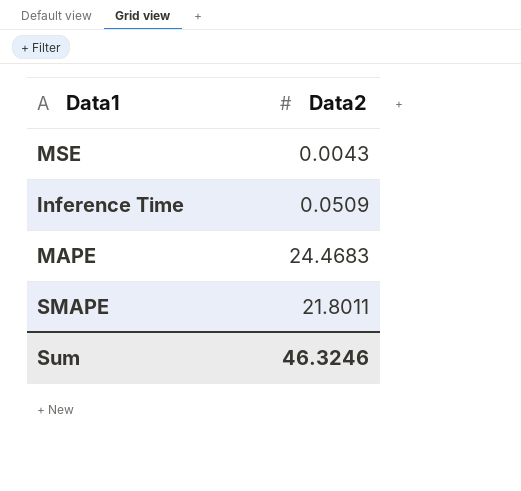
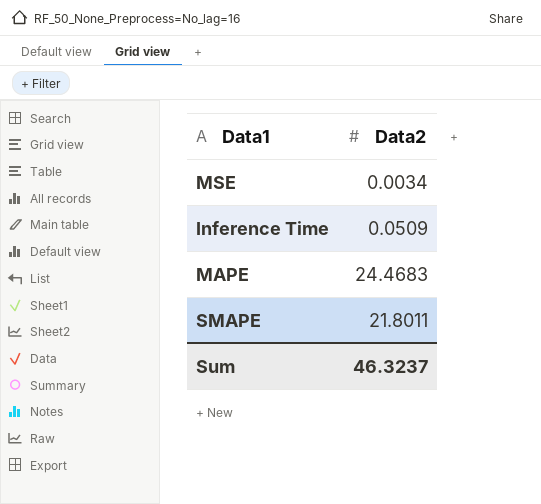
MSE | Data2: 0.0043 -> 0.0034
Sum | Data2: 46.3246 -> 46.3237

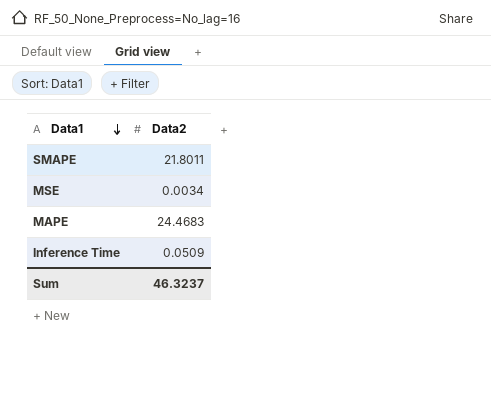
row order: none -> Data1 descending

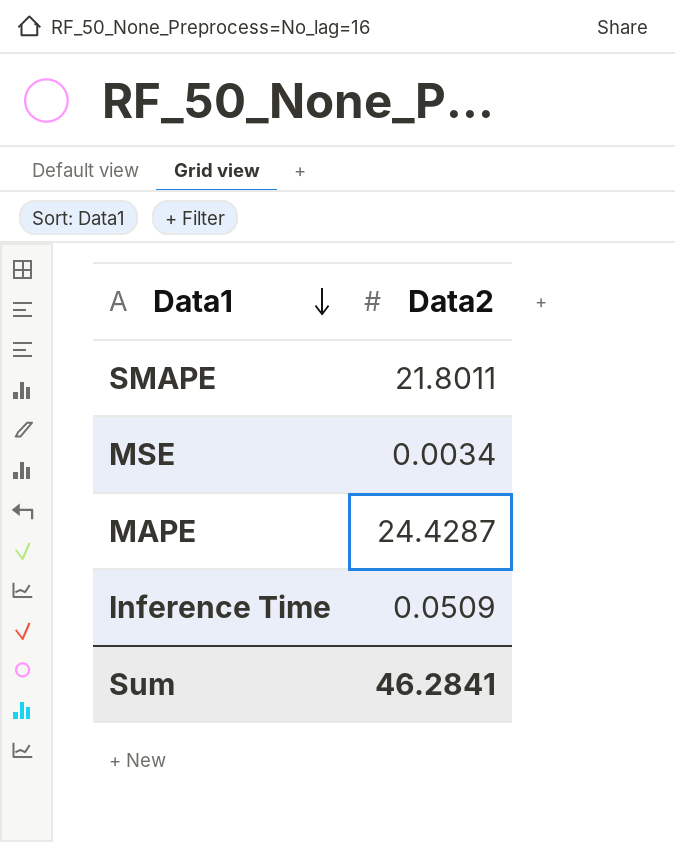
MAPE | Data2: 24.4683 -> 24.4287
Sum | Data2: 46.3237 -> 46.2841

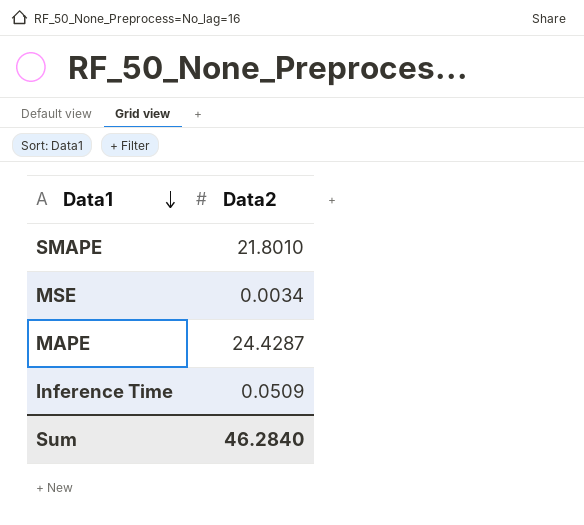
SMAPE | Data2: 21.8011 -> 21.8010
Sum | Data2: 46.2841 -> 46.2840

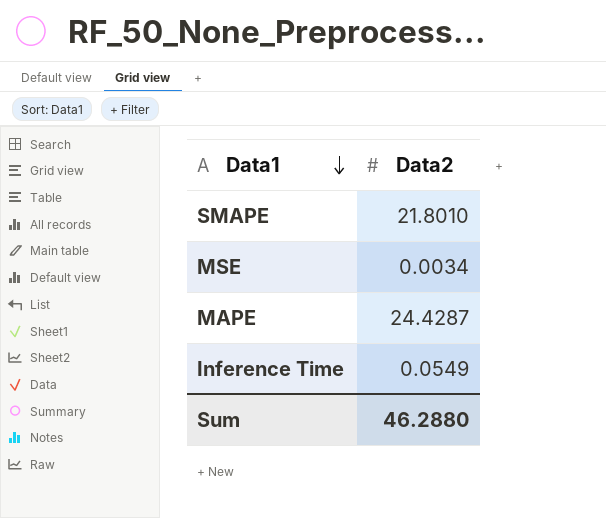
Inference Time | Data2: 0.0509 -> 0.0549
Sum | Data2: 46.2840 -> 46.2880

